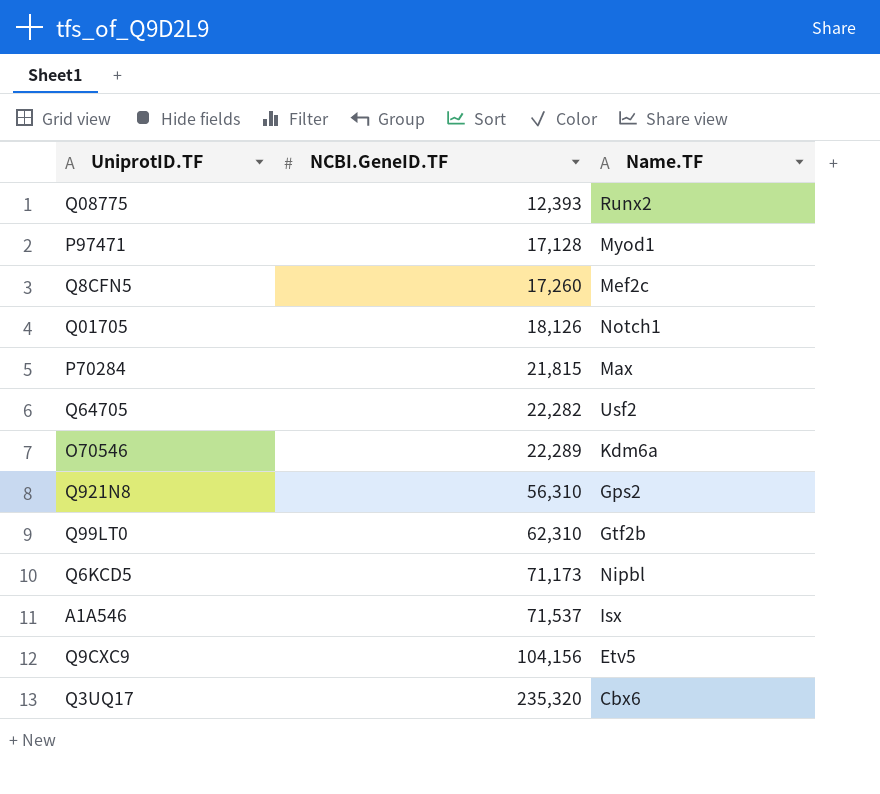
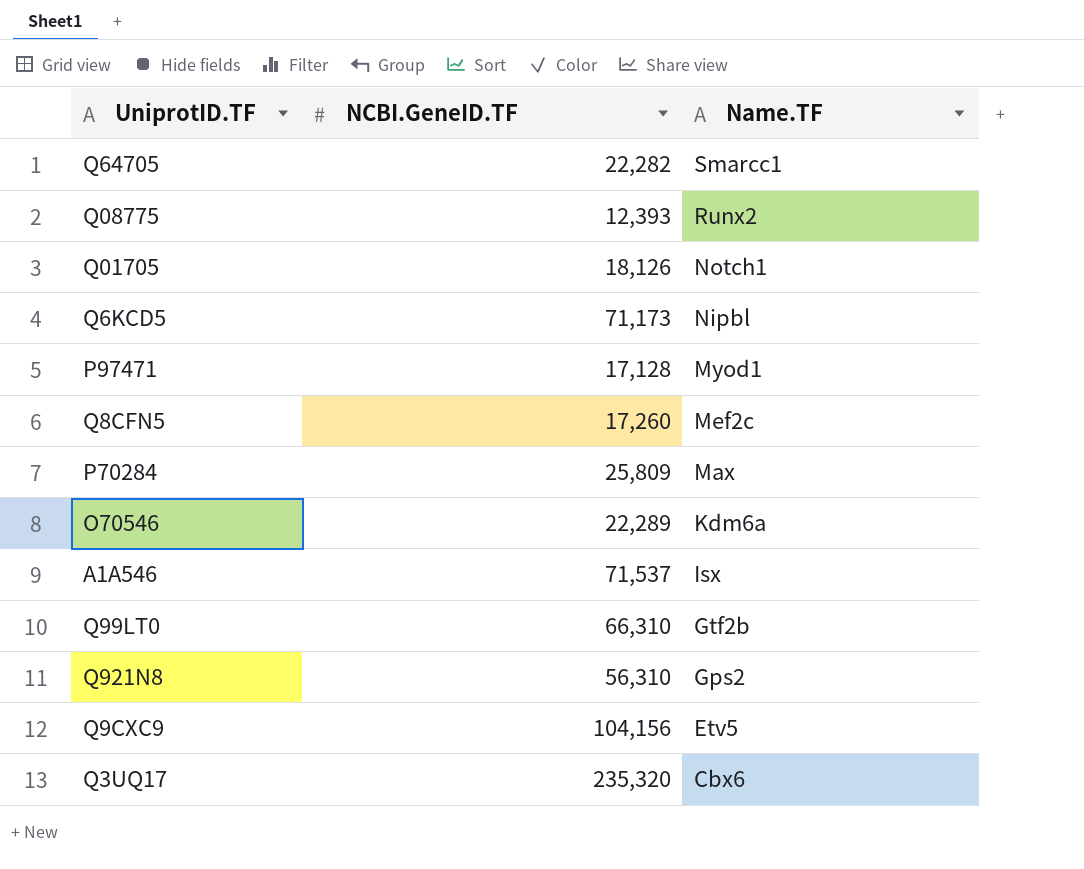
row order: NCBI.GeneID.TF ascending -> Name.TF descending
Q64705 | Name.TF: Usf2 -> Smarcc1
P70284 | NCBI.GeneID.TF: 21,815 -> 25,809
Q99LT0 | NCBI.GeneID.TF: 62,310 -> 66,310

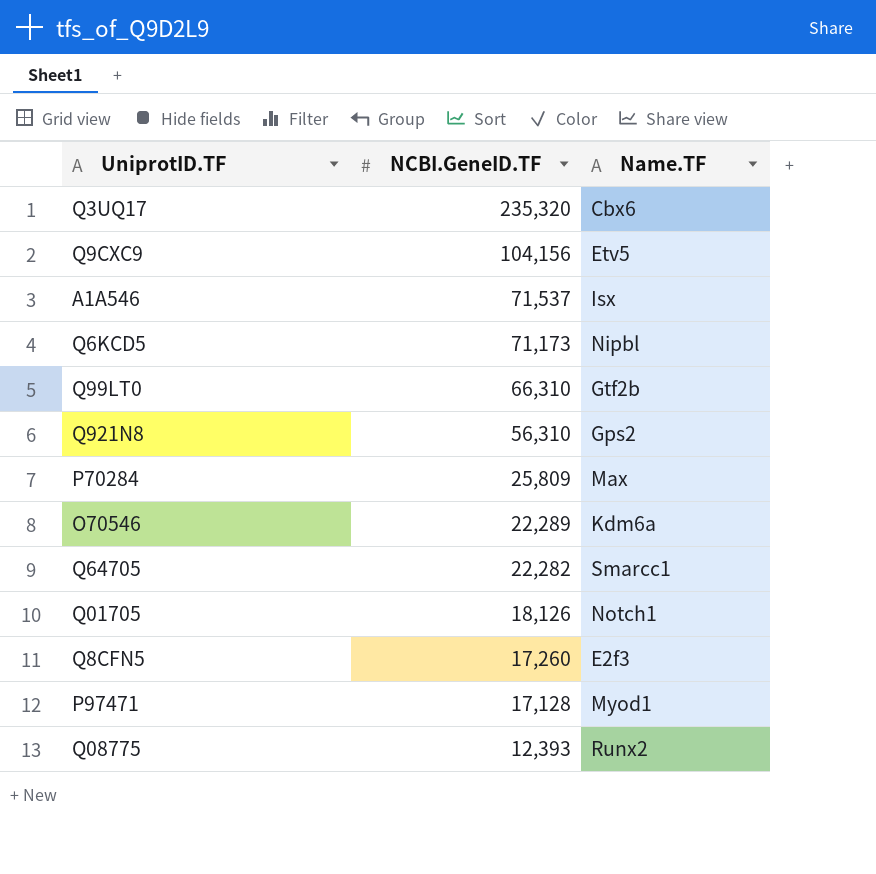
row order: Name.TF descending -> NCBI.GeneID.TF descending
Q8CFN5 | Name.TF: Mef2c -> E2f3

